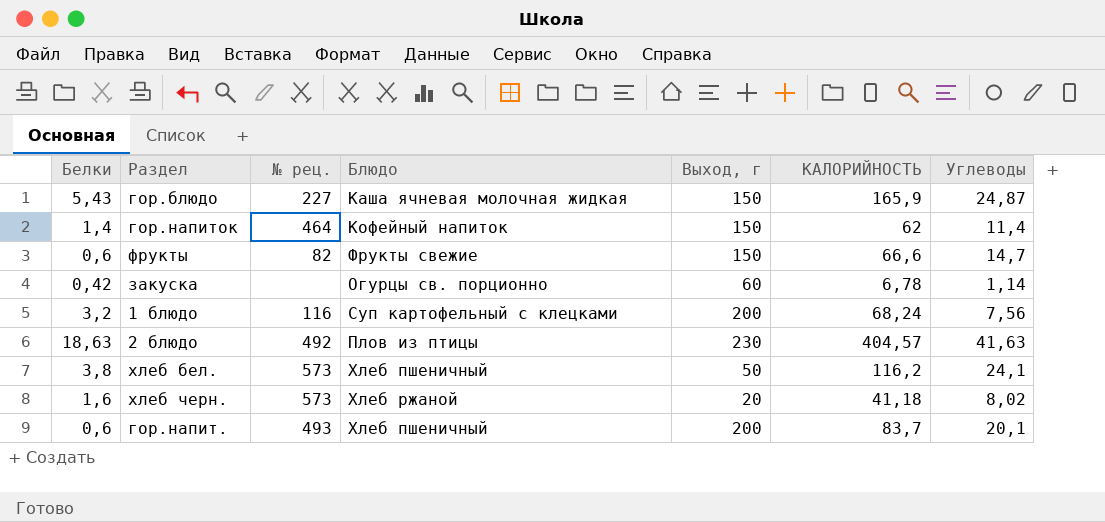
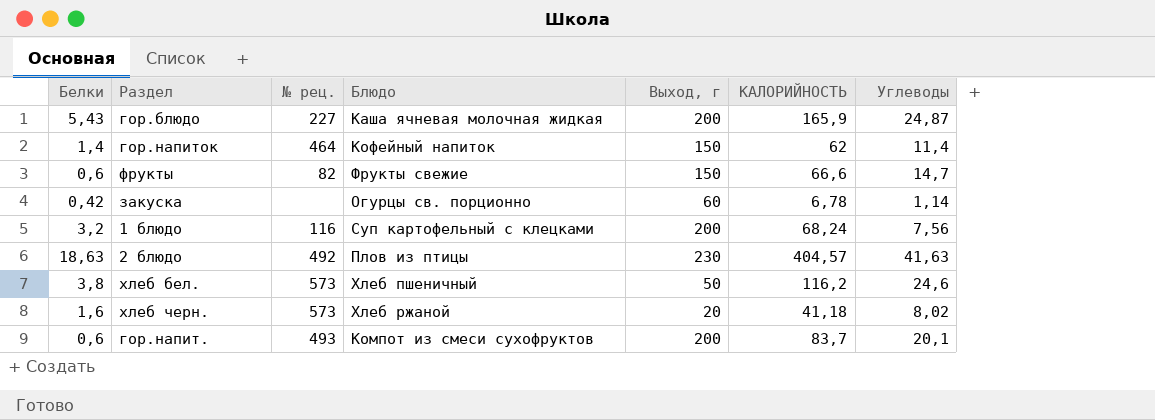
гор.блюдо | Выход, г: 150 -> 200
хлеб бел. | Углеводы: 24,1 -> 24,6
гор.напит. | Блюдо: Хлеб пшеничный -> Компот из смеси сухофруктов

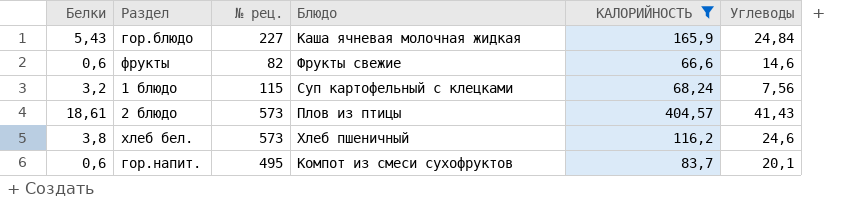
filter: none -> КАЛОРИЙНОСТЬ >= 66,6
column Выход, г | position: 5 -> none
гор.блюдо | Углеводы: 24,87 -> 24,84
фрукты | Углеводы: 14,7 -> 14,6
1 блюдо | № рец.: 116 -> 115
2 блюдо | Белки: 18,63 -> 18,61
2 блюдо | № рец.: 492 -> 573
2 блюдо | Углеводы: 41,63 -> 41,43
гор.напит. | № рец.: 493 -> 495

